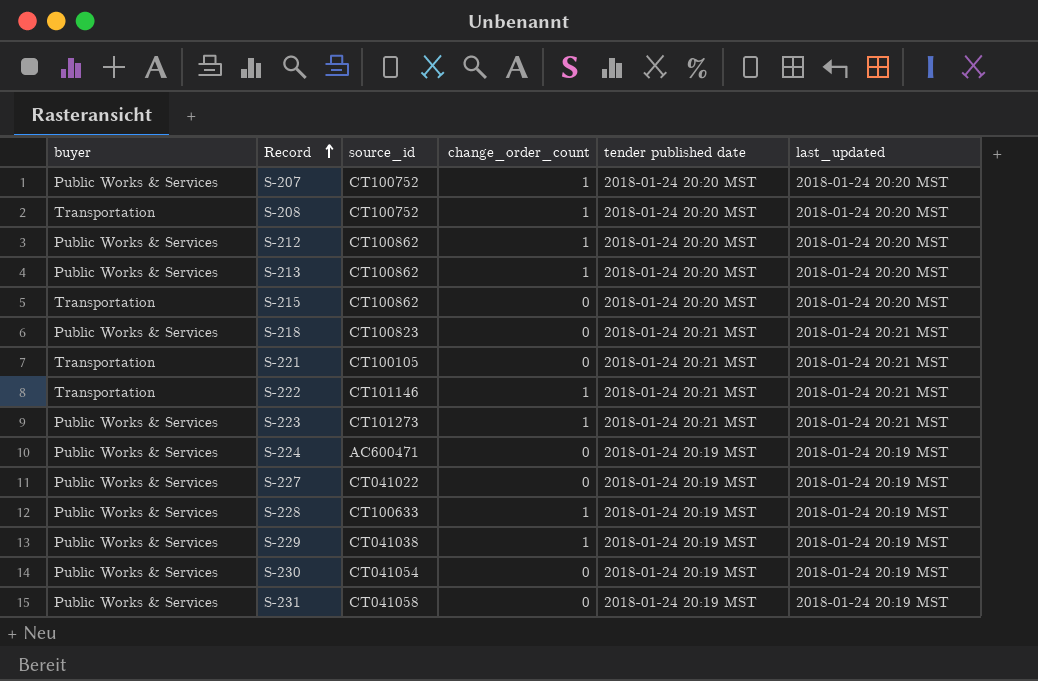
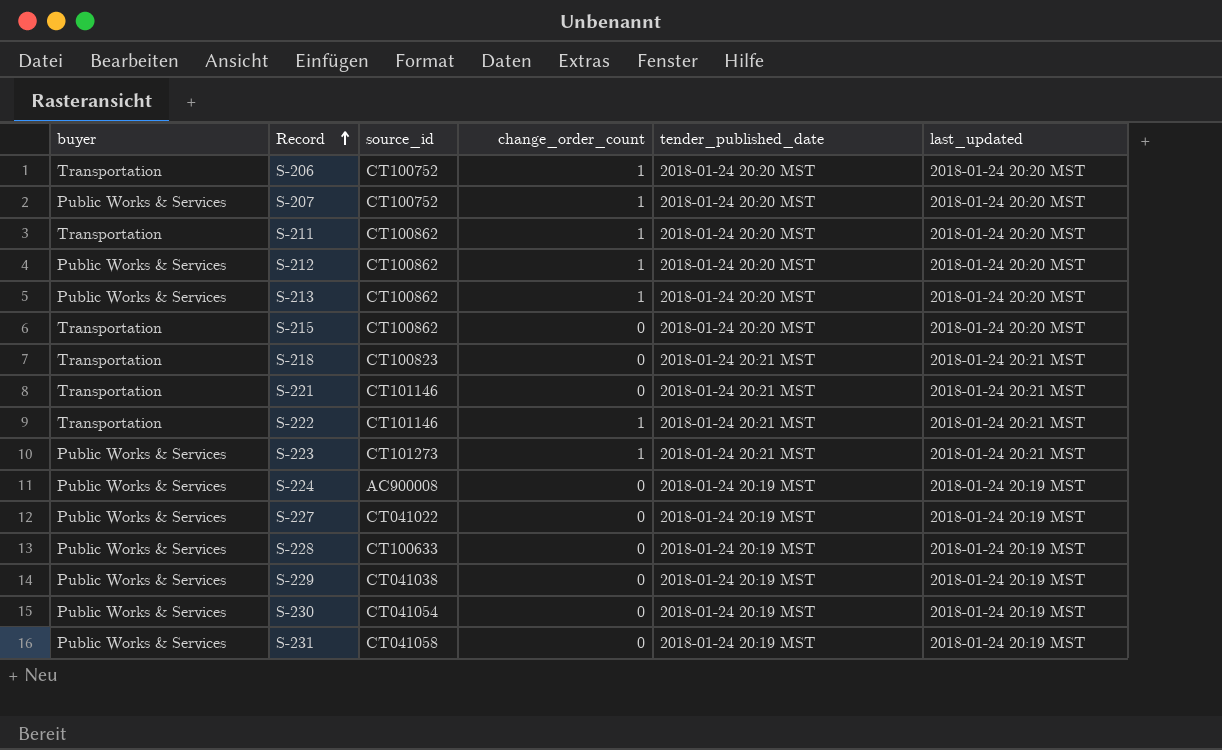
column name: tender published date -> tender_published_date
row S-208: Transportation | CT100752 | 1 | 2018-01-24 20:20 MST | 2018-01-24 20:20 MST -> none
row S-206: none -> Transportation | CT100752 | 1 | 2018-01-24 20:20 MST | 2018-01-24 20:20 MST
row S-211: none -> Transportation | CT100862 | 1 | 2018-01-24 20:20 MST | 2018-01-24 20:20 MST
S-218 | buyer: Public Works & Services -> Transportation
S-221 | source_id: CT100105 -> CT101146
S-224 | source_id: AC600471 -> AC900008
S-228 | change_order_count: 1 -> 0
S-229 | change_order_count: 1 -> 0

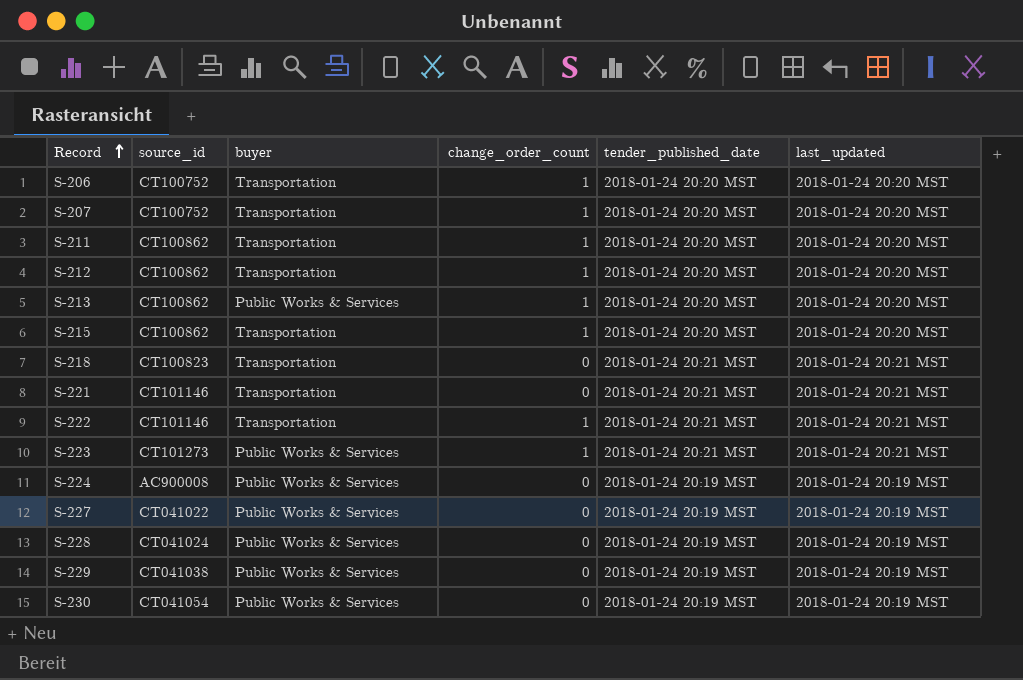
column buyer | position: 1 -> 3
row S-231: Public Works & Services | CT041058 | 0 | 2018-01-24 20:19 MST | 2018-01-24 20:19 MST -> none
S-207 | buyer: Public Works & Services -> Transportation
S-212 | buyer: Public Works & Services -> Transportation
S-215 | change_order_count: 0 -> 1
S-228 | source_id: CT100633 -> CT041024

